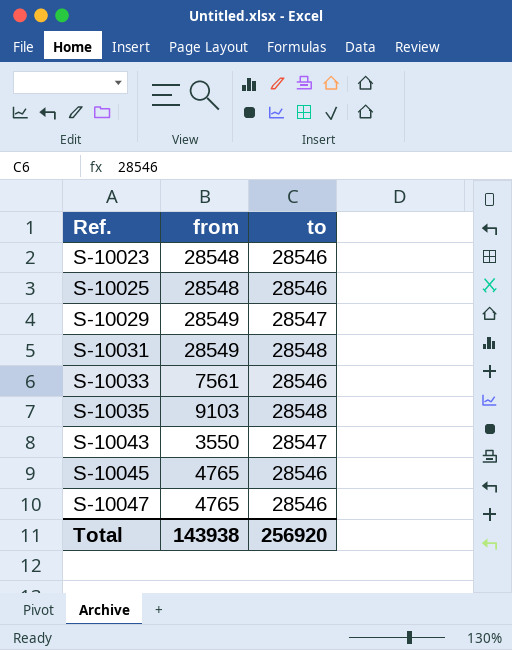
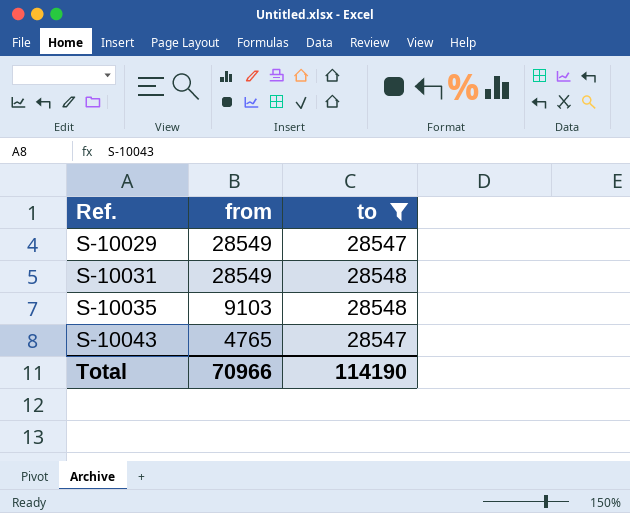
filter: none -> to != 28546
S-10043 | from: 3550 -> 4765
Total | from: 143938 -> 70966
Total | to: 256920 -> 114190

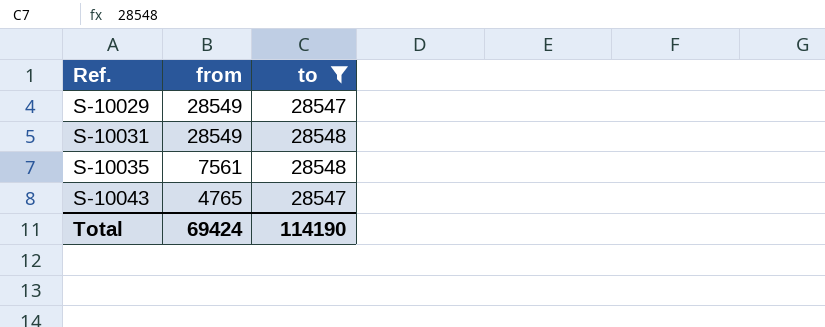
S-10035 | from: 9103 -> 7561
Total | from: 70966 -> 69424

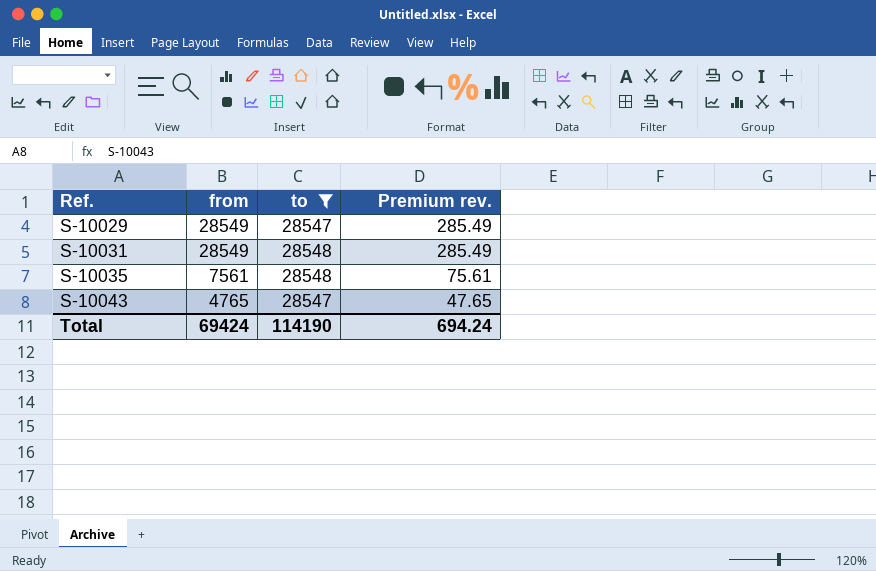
column Premium rev. | formula: none -> [from] * 0.01

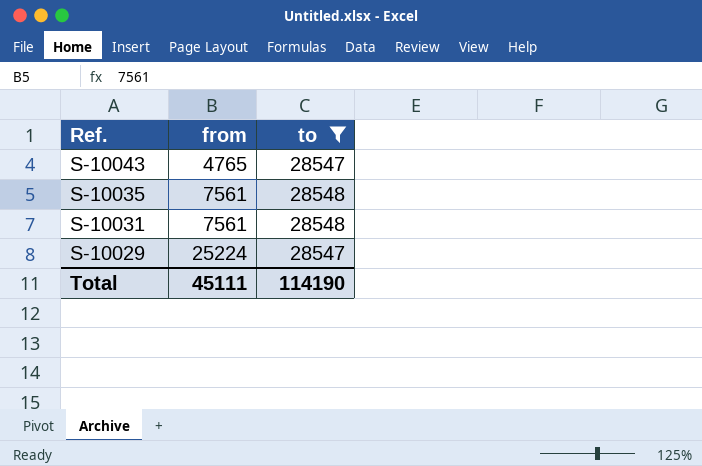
row order: Ref. ascending -> Ref. descending
column Premium rev. | formula: [from] * 0.01 -> none
S-10031 | from: 28549 -> 7561
S-10029 | from: 28549 -> 25224
Total | from: 69424 -> 45111

